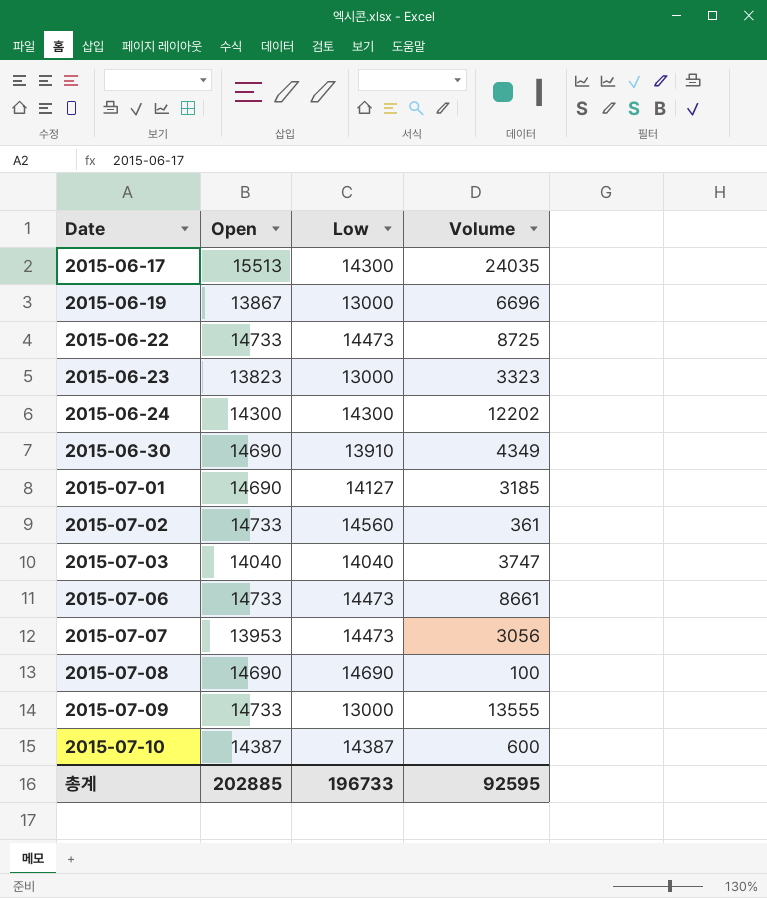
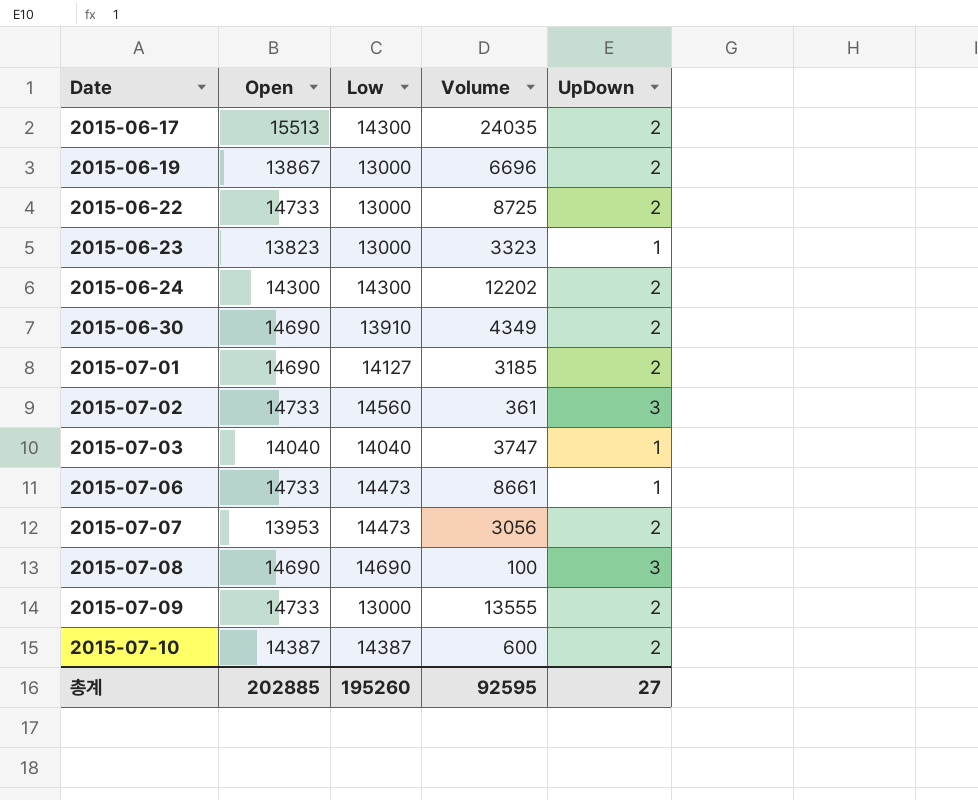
column UpDown | position: none -> 5
2015-06-22 | Low: 14473 -> 13000
총계 | Low: 196733 -> 195260

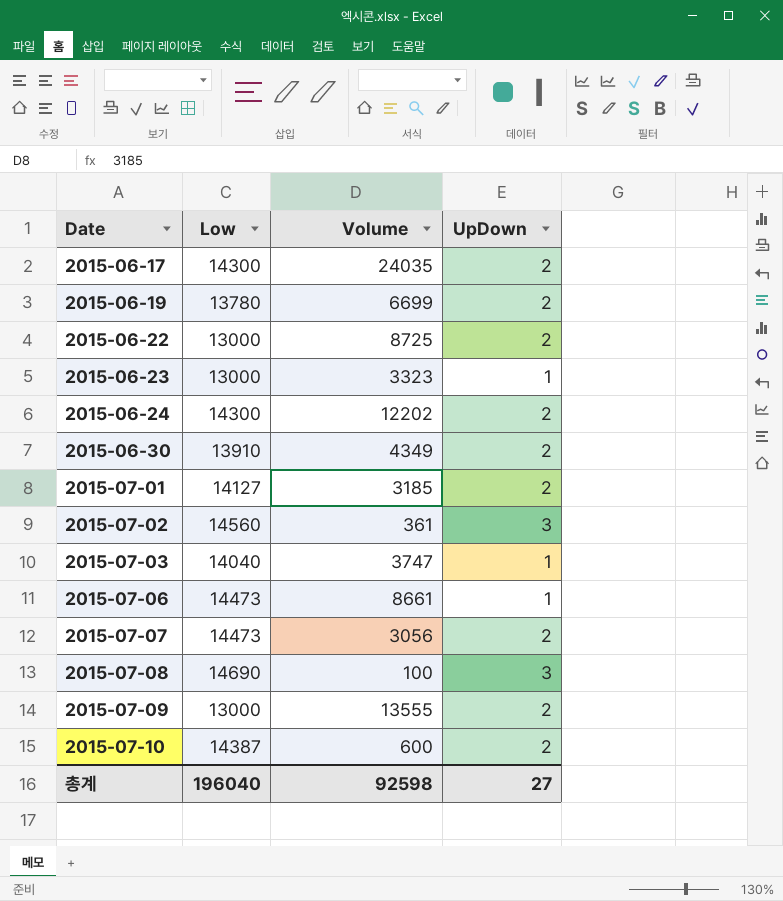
column Open | position: 2 -> none
2015-06-19 | Low: 13000 -> 13780
2015-06-19 | Volume: 6696 -> 6699
총계 | Low: 195260 -> 196040
총계 | Volume: 92595 -> 92598

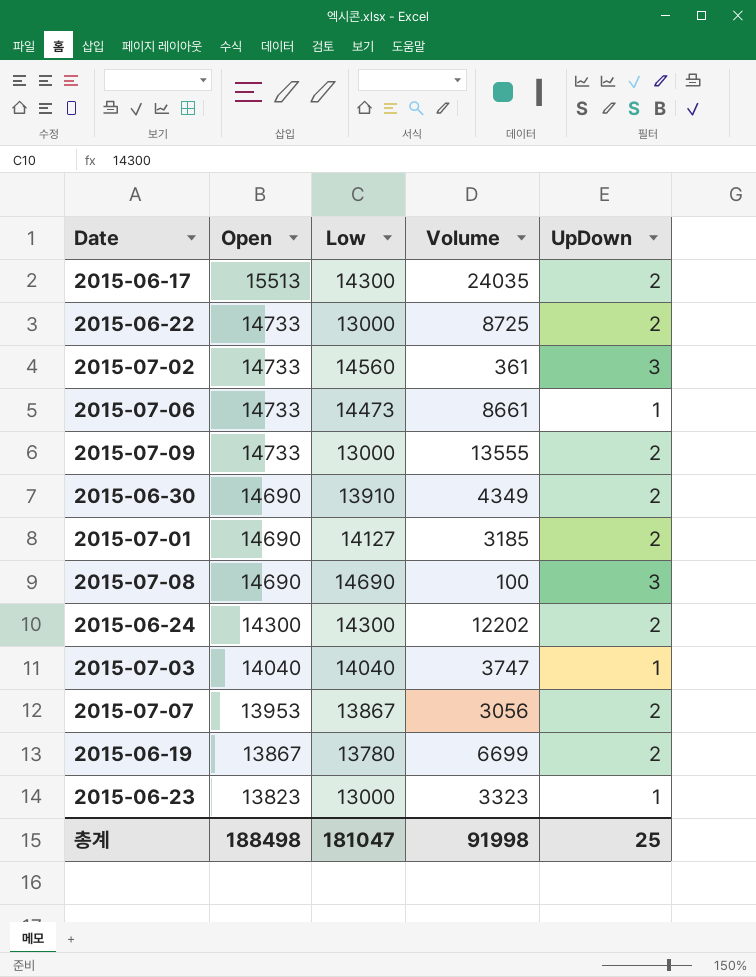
row order: Date ascending -> Open descending
column Open | position: none -> 2
row 2015-07-10: 14387 | 600 | 2 -> none
2015-07-07 | Low: 14473 -> 13867
총계 | Low: 196040 -> 181047
총계 | Volume: 92598 -> 91998
총계 | UpDown: 27 -> 25

